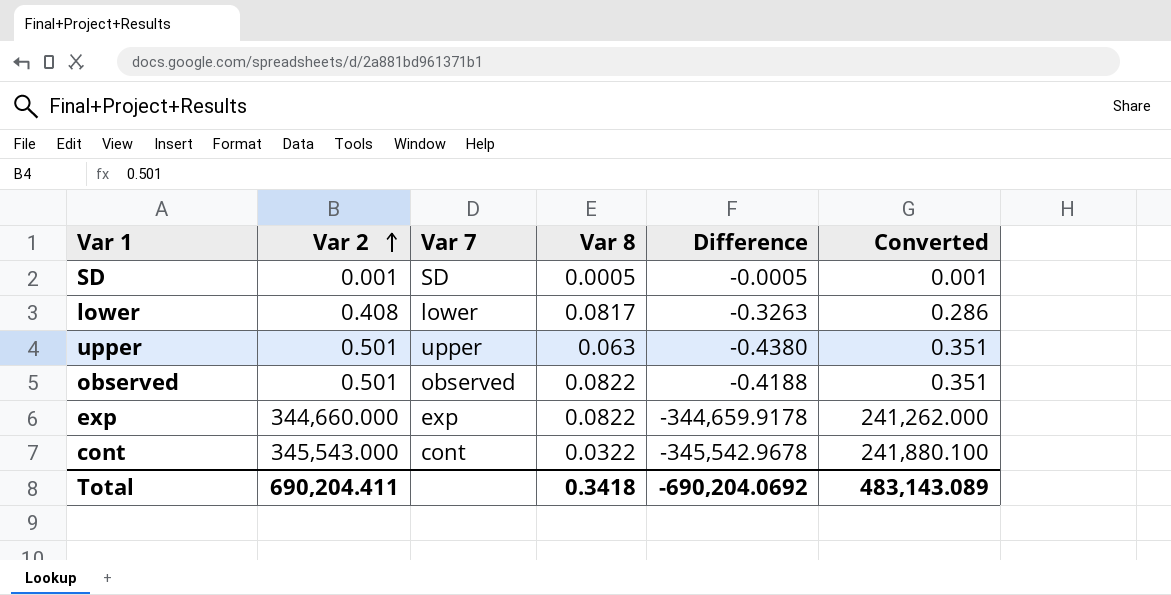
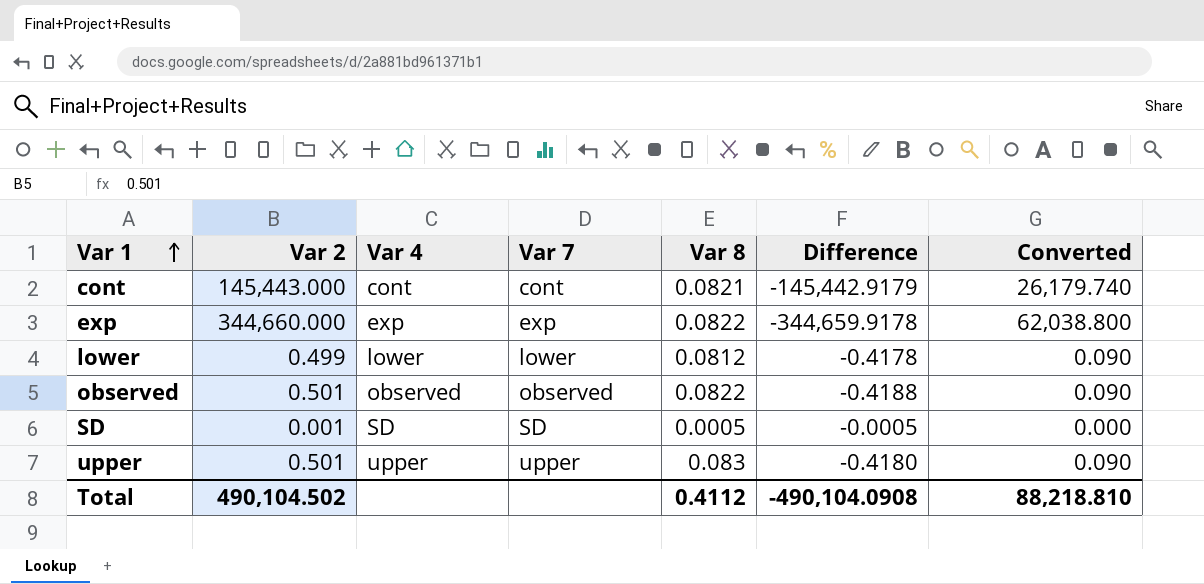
row order: Var 2 ascending -> Var 1 ascending
column Var 4 | position: none -> 3
column Converted | formula: [Var 2] * 0.7 -> [Var 2] * 0.18
cont | Var 2: 345,543.000 -> 145,443.000
cont | Var 8: 0.0322 -> 0.0821
cont | Difference: -345,542.9678 -> -145,442.9179
lower | Var 2: 0.408 -> 0.499
lower | Var 8: 0.0817 -> 0.0812
lower | Difference: -0.3263 -> -0.4178
upper | Var 8: 0.063 -> 0.083
upper | Difference: -0.4380 -> -0.4180
Total | Var 2: 690,204.411 -> 490,104.502
Total | Var 8: 0.3418 -> 0.4112
Total | Difference: -690,204.0692 -> -490,104.0908
Total | Converted: 483,143.089 -> 88,218.810

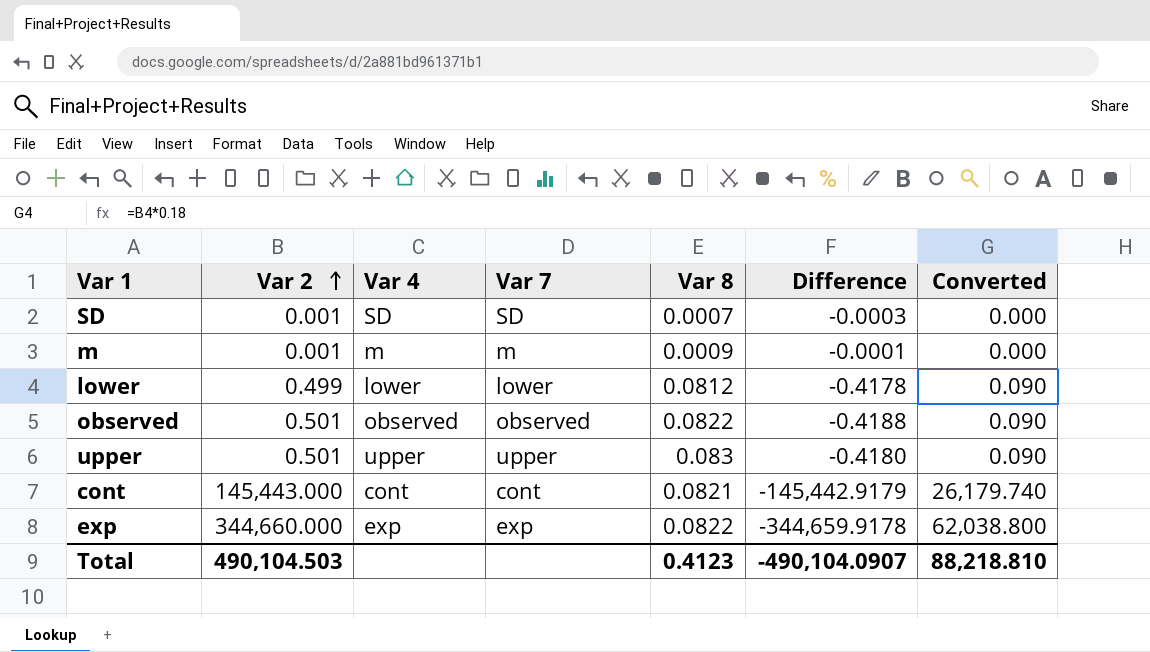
row order: Var 1 ascending -> Var 2 ascending
SD | Var 8: 0.0005 -> 0.0007
SD | Difference: -0.0005 -> -0.0003
row m: none -> 0.001 | m | m | 0.0009 | -0.0001 | 0.000
Total | Var 2: 490,104.502 -> 490,104.503
Total | Var 8: 0.4112 -> 0.4123
Total | Difference: -490,104.0908 -> -490,104.0907

